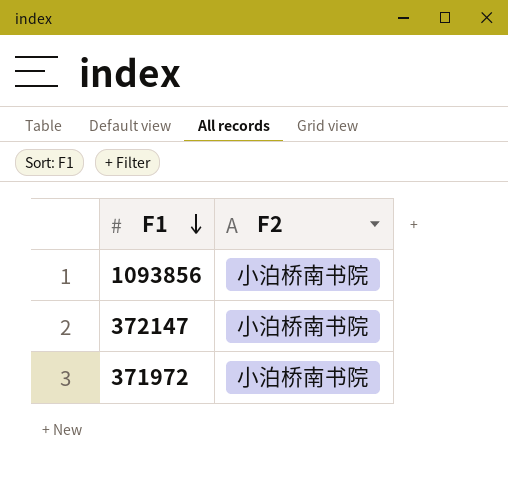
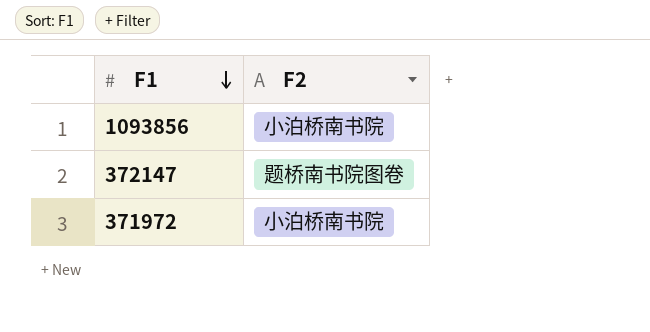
372147 | F2: 小泊桥南书院 -> 题桥南书院图卷

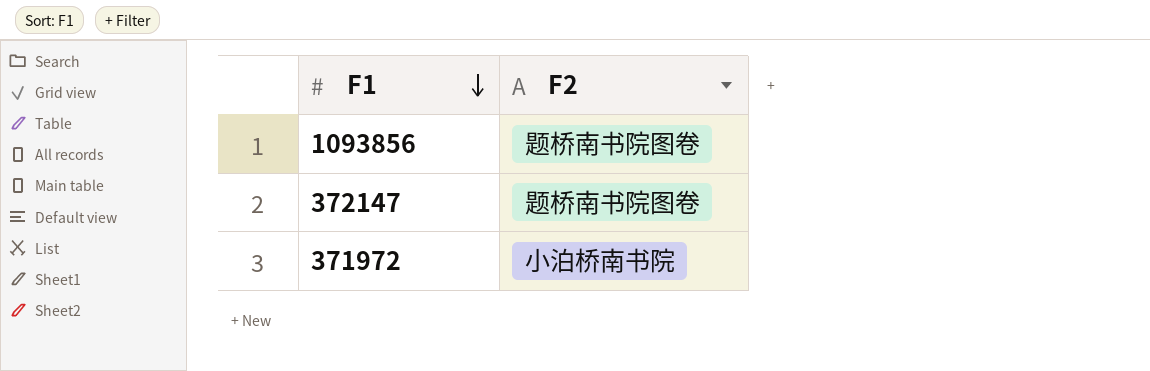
1093856 | F2: 小泊桥南书院 -> 题桥南书院图卷

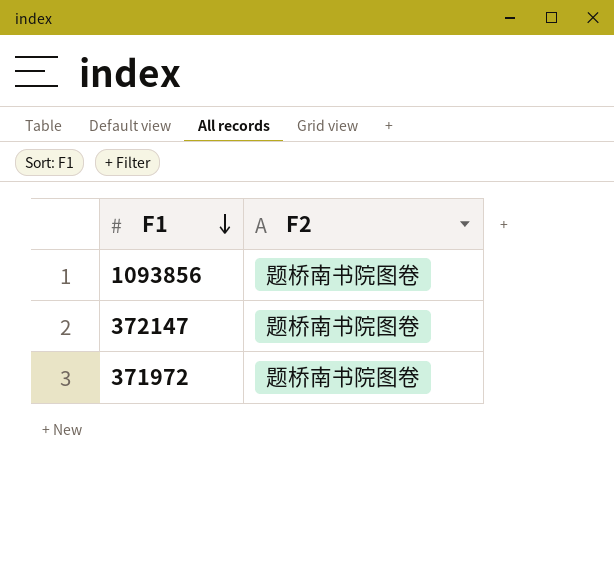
371972 | F2: 小泊桥南书院 -> 题桥南书院图卷

